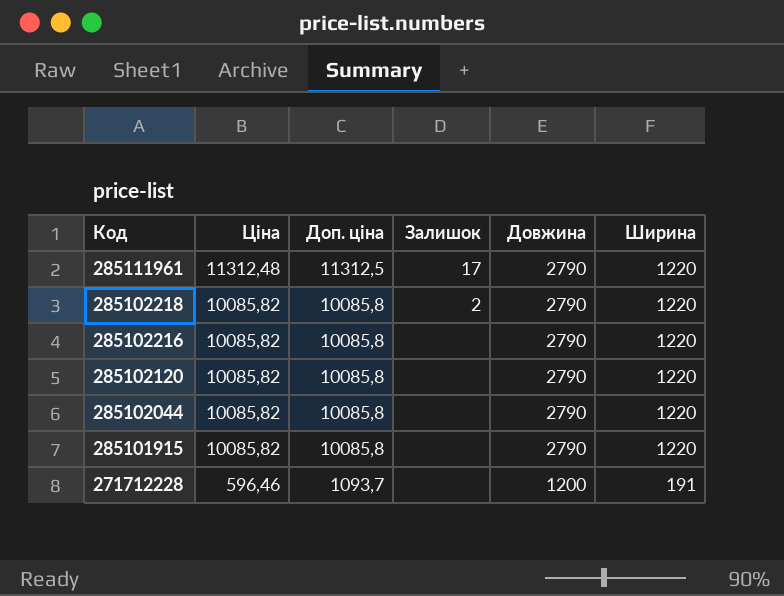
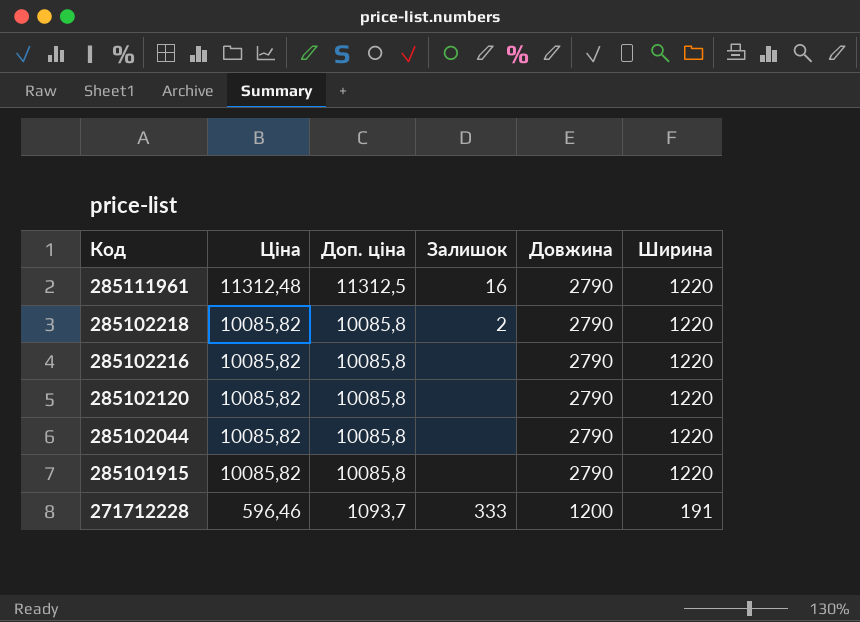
285111961 | Залишок: 17 -> 16
271712228 | Залишок: none -> 333

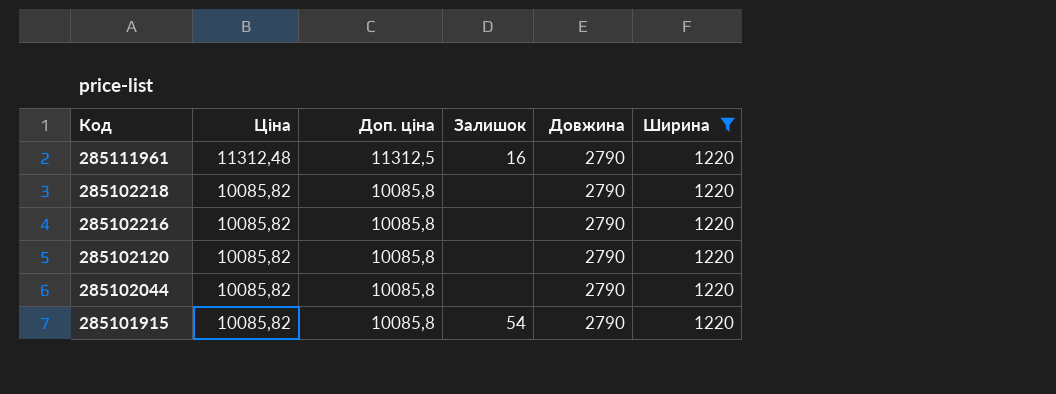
filter: none -> Ширина = 1220
285102218 | Залишок: 2 -> none
285101915 | Залишок: none -> 54

